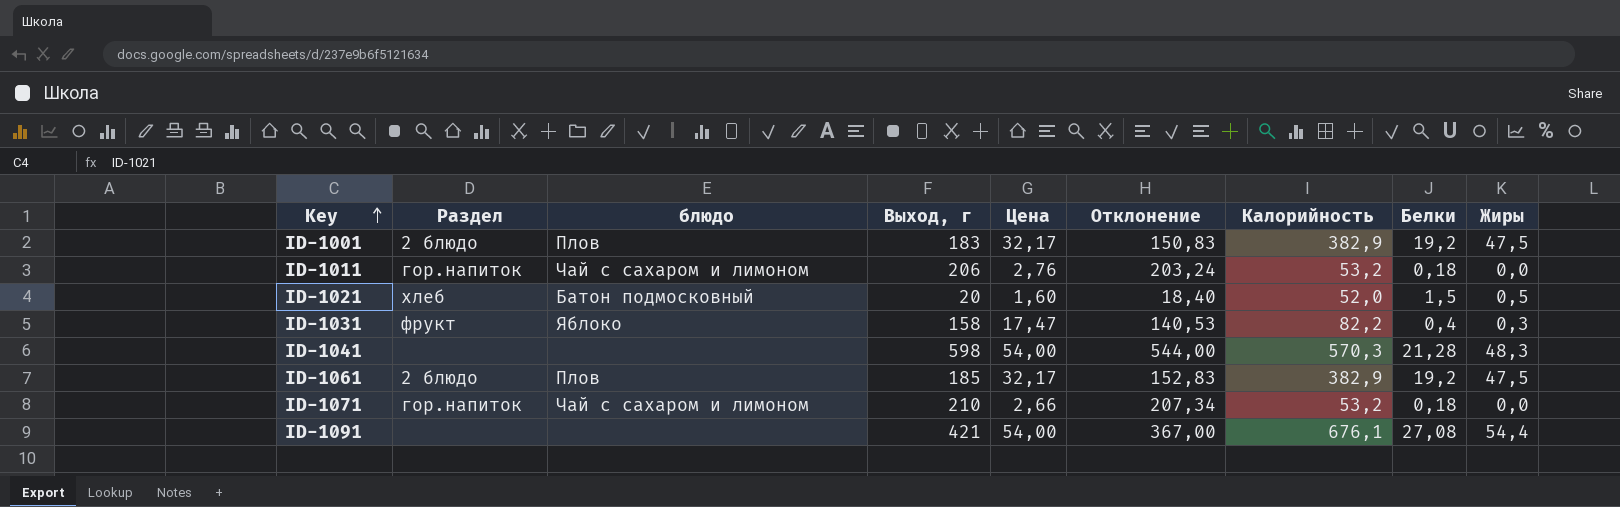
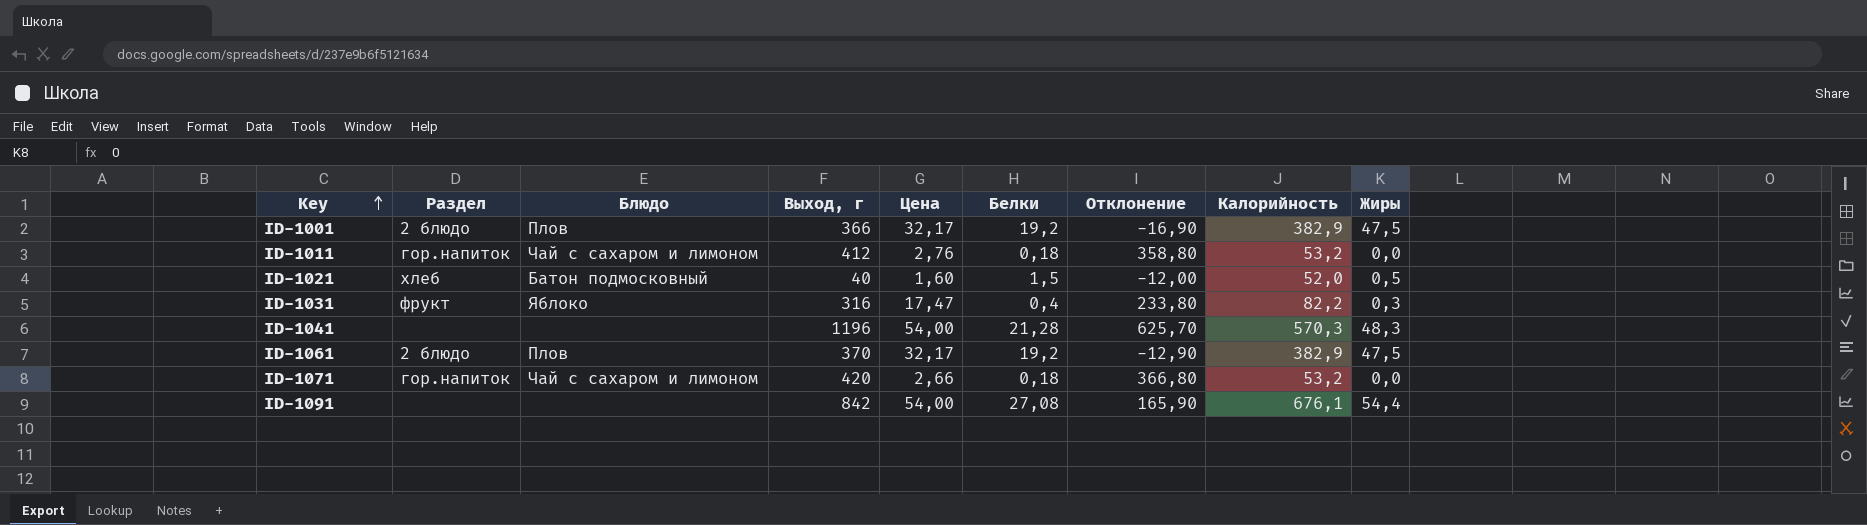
column name: блюдо -> Блюдо
column Белки | position: 8 -> 6
column Отклонение | formula: [Выход, г] - [Цена] -> [Выход, г] - [Калорийность]
ID-1001 | Выход, г: 183 -> 366
ID-1011 | Выход, г: 206 -> 412
ID-1021 | Выход, г: 20 -> 40
ID-1031 | Выход, г: 158 -> 316
ID-1041 | Выход, г: 598 -> 1196
ID-1061 | Выход, г: 185 -> 370
ID-1071 | Выход, г: 210 -> 420
ID-1091 | Выход, г: 421 -> 842

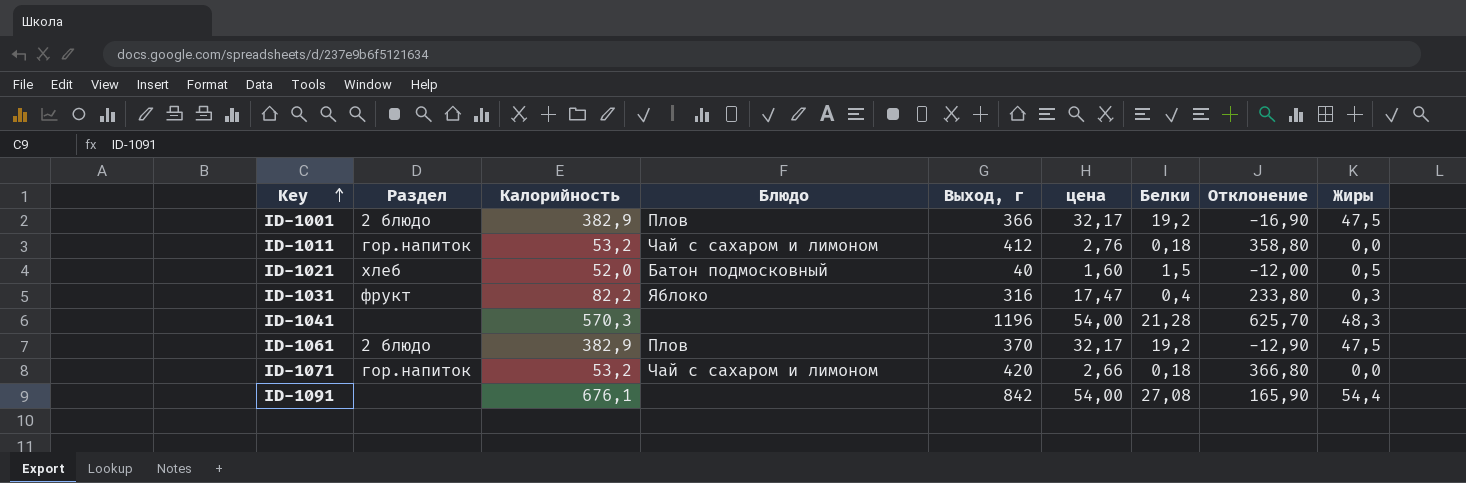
column Калорийность | position: 8 -> 3
column name: Цена -> цена

